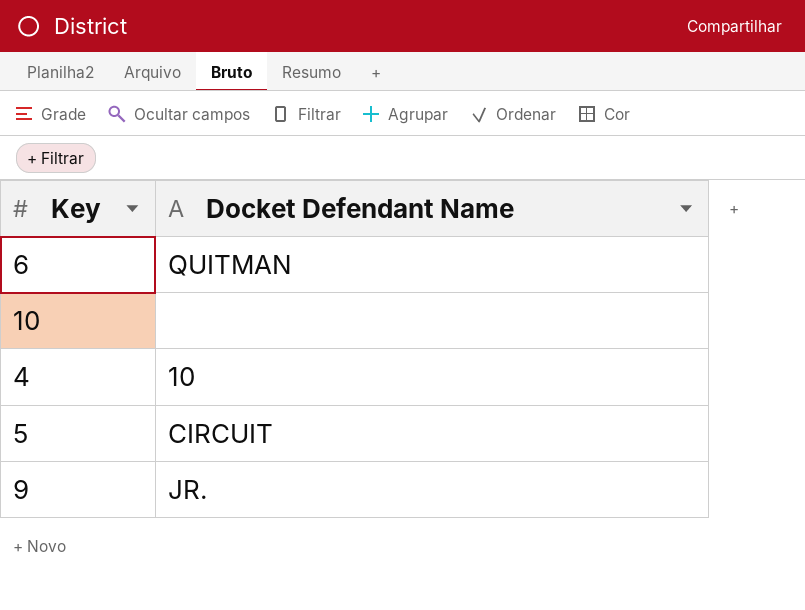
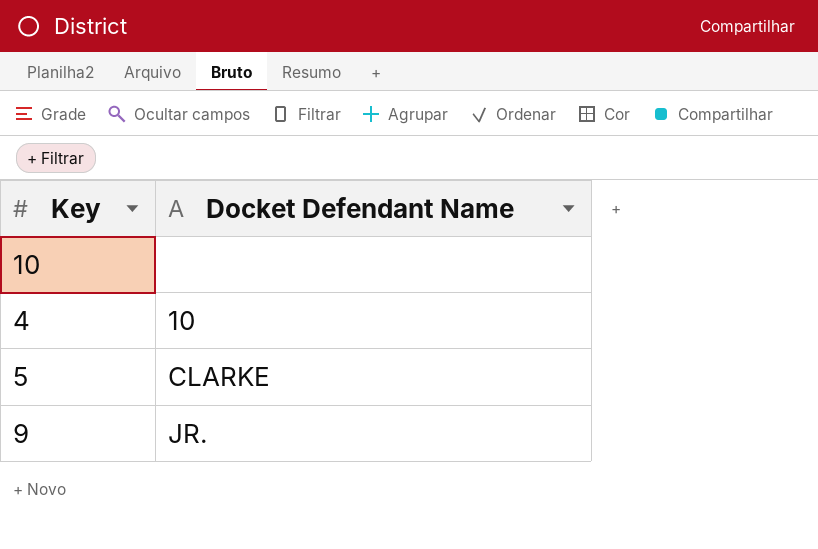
row 6: QUITMAN -> none
5 | Docket Defendant Name: CIRCUIT -> CLARKE

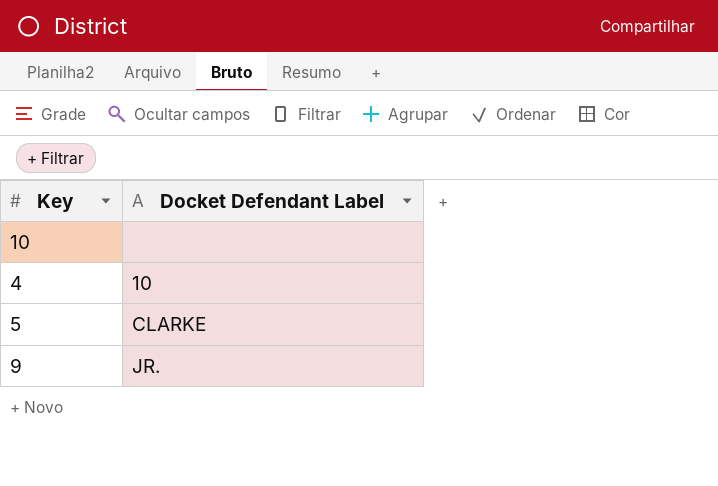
column name: Docket Defendant Name -> Docket Defendant Label

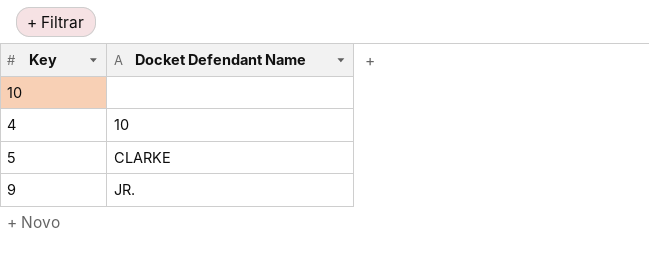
column name: Docket Defendant Label -> Docket Defendant Name

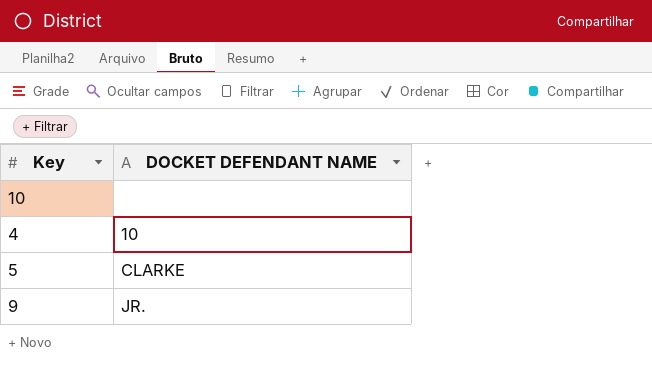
column name: Docket Defendant Name -> DOCKET DEFENDANT NAME

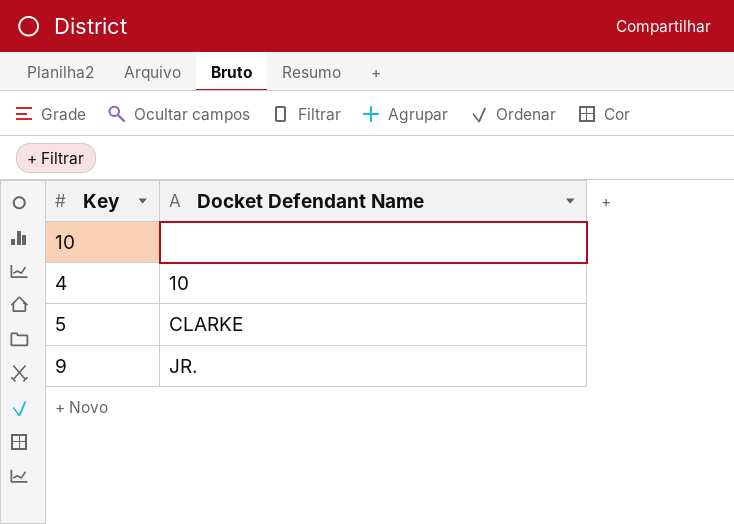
column name: DOCKET DEFENDANT NAME -> Docket Defendant Name

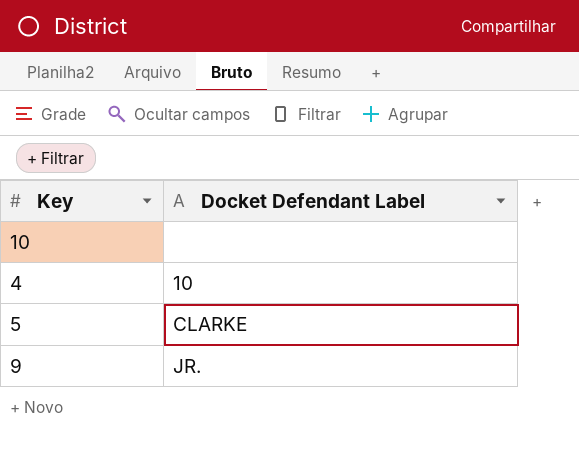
column name: Docket Defendant Name -> Docket Defendant Label

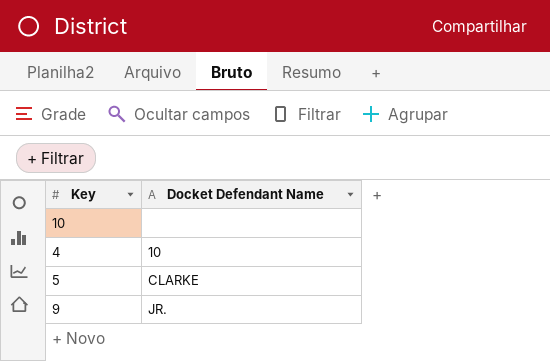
column name: Docket Defendant Label -> Docket Defendant Name

